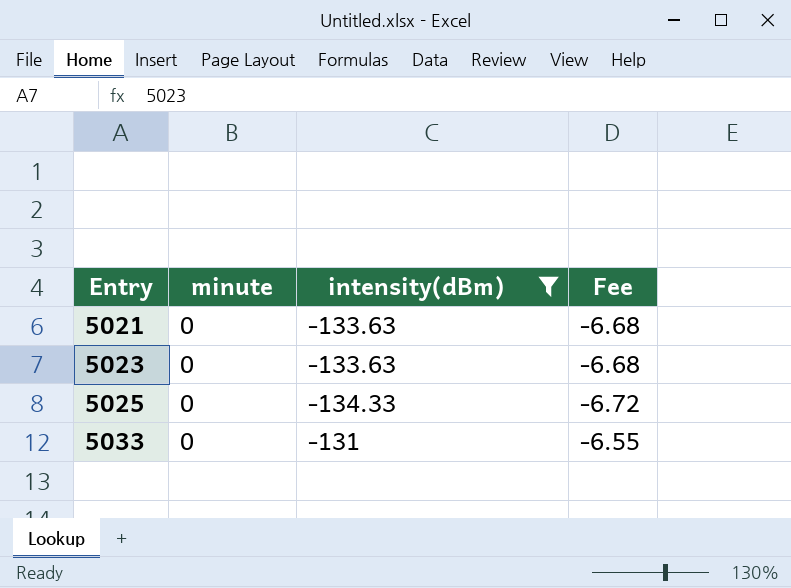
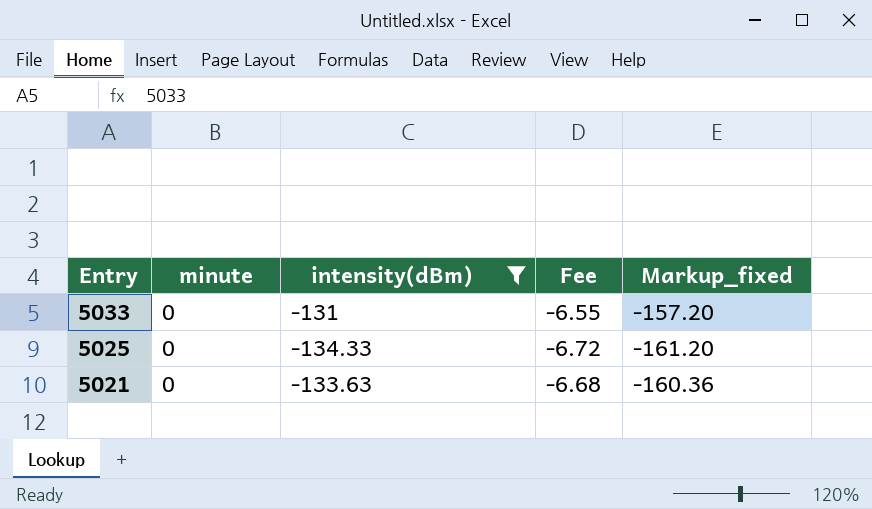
row order: Entry ascending -> Entry descending
column Markup_fixed | formula: none -> [intensity(dBm)] * 1.2
row 5023: 0 | -133.63 | -6.68 -> none

